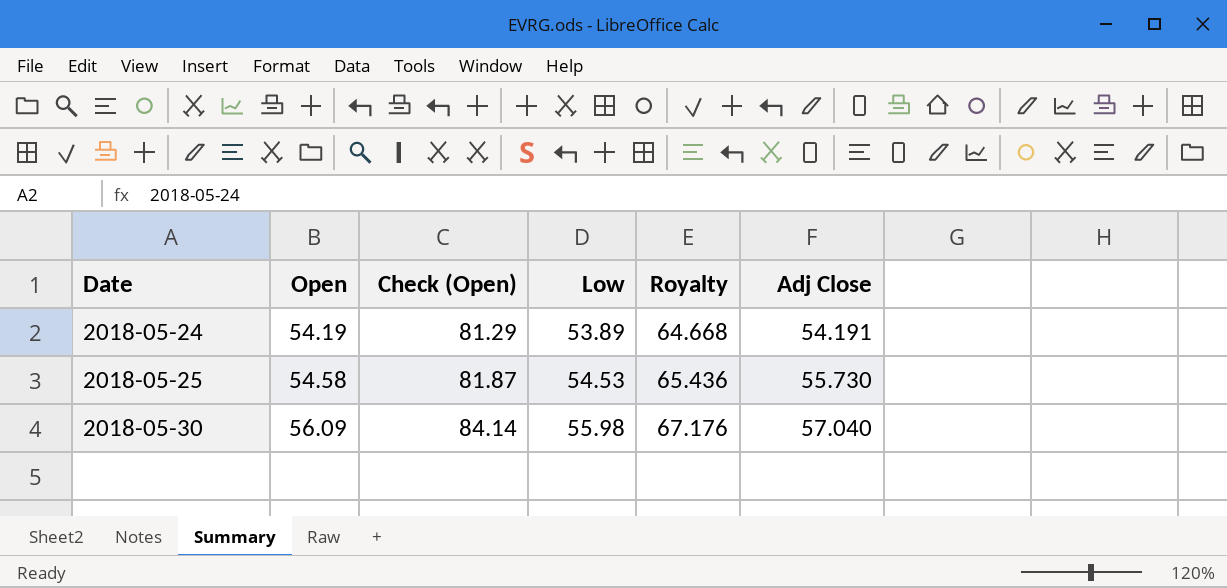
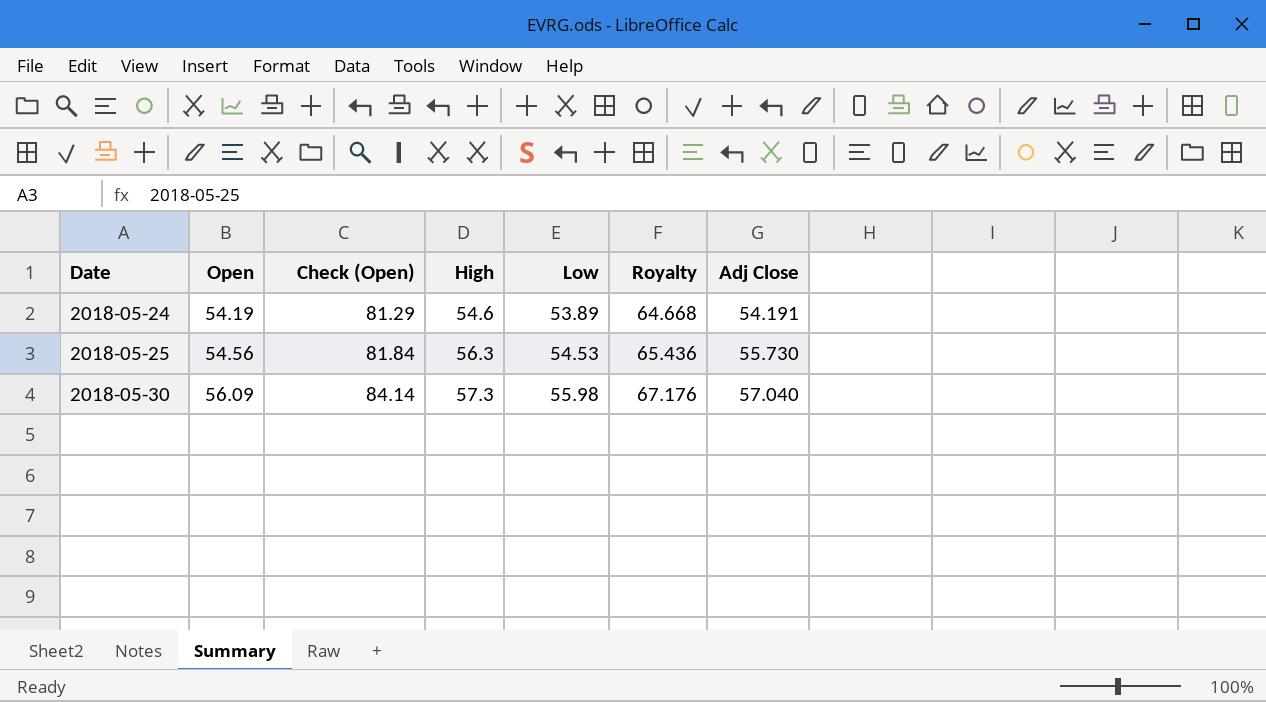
column High | position: none -> 4
2018-05-25 | Open: 54.58 -> 54.56
2018-05-25 | Check (Open): 81.87 -> 81.84

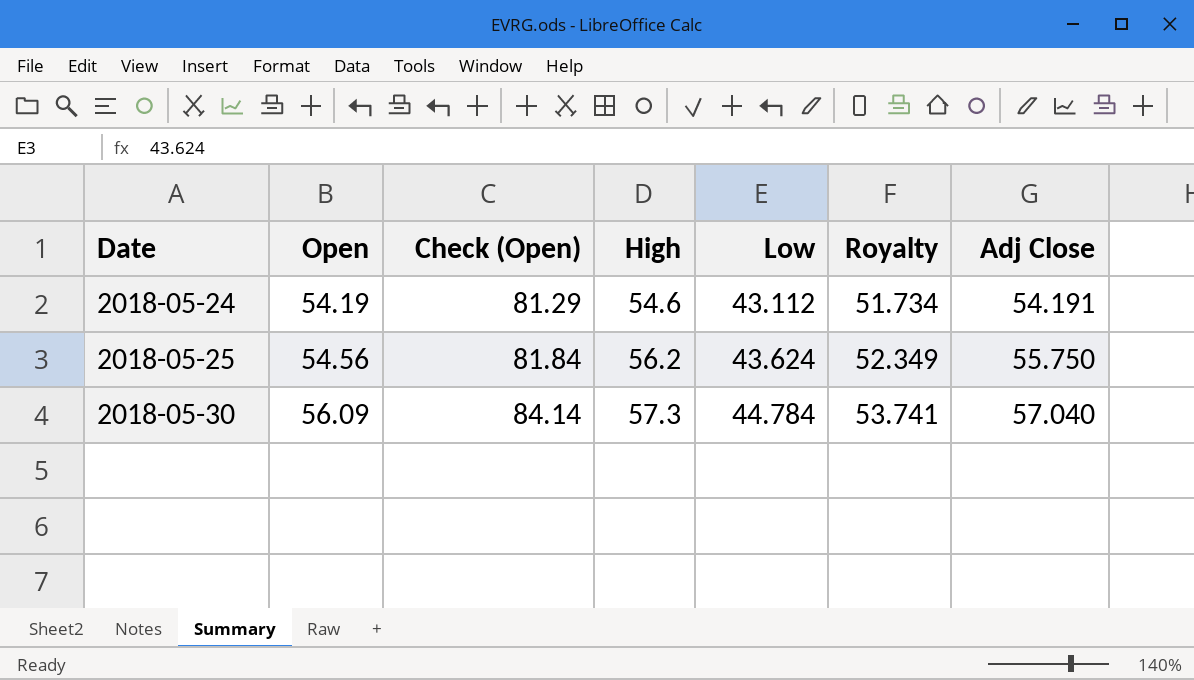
2018-05-24 | Low: 53.89 -> 43.112
2018-05-24 | Royalty: 64.668 -> 51.734
2018-05-25 | High: 56.3 -> 56.2
2018-05-25 | Low: 54.53 -> 43.624
2018-05-25 | Royalty: 65.436 -> 52.349
2018-05-25 | Adj Close: 55.730 -> 55.750
2018-05-30 | Low: 55.98 -> 44.784
2018-05-30 | Royalty: 67.176 -> 53.741

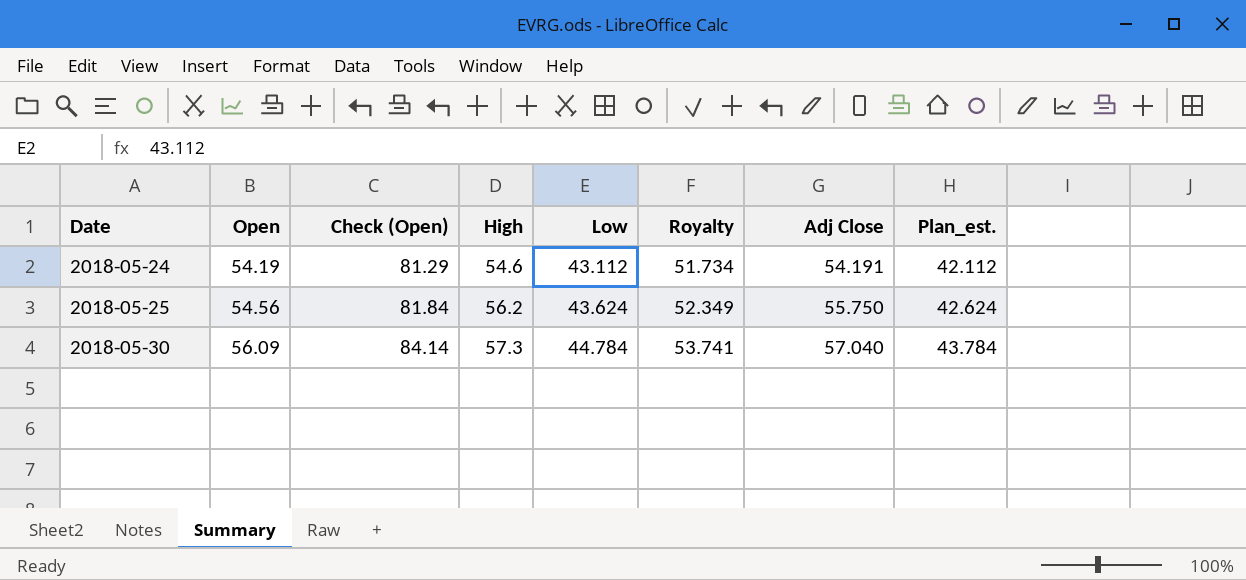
column Plan_est. | formula: none -> [Low] - 1

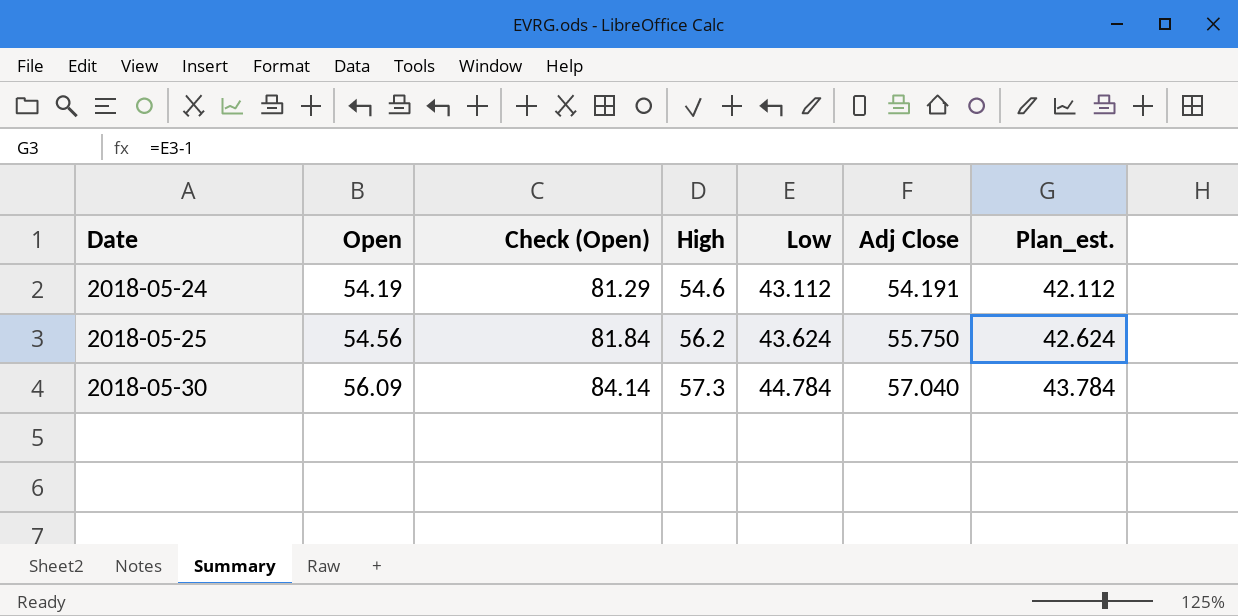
column Royalty | formula: [Low] * 1.2 -> none

